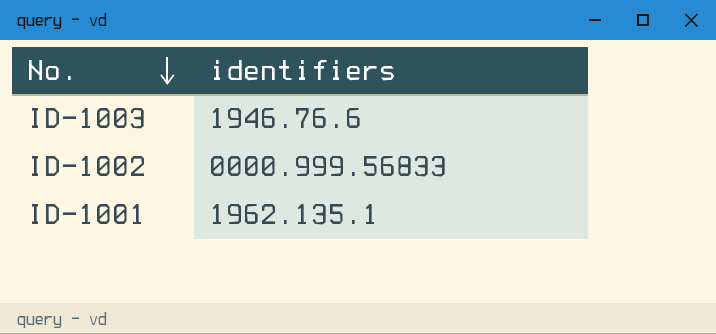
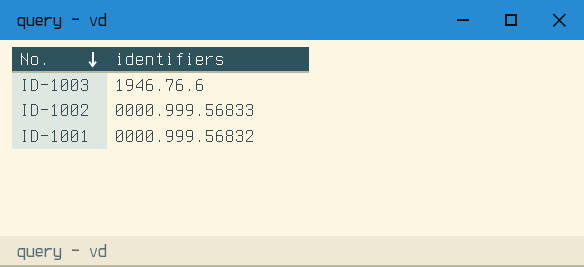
ID-1001 | identifiers: 1962.135.1 -> 0000.999.56832

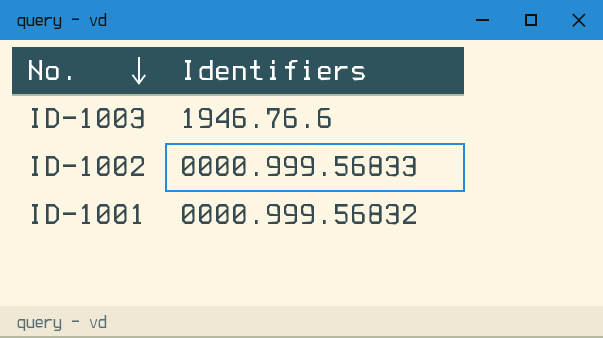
column name: identifiers -> Identifiers

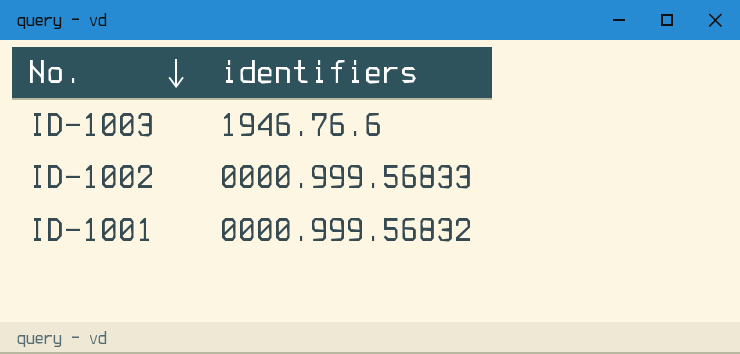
column name: Identifiers -> identifiers

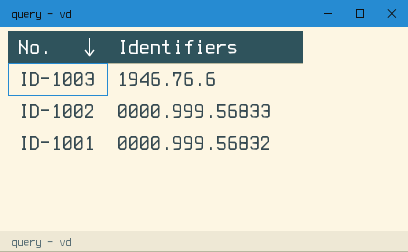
column name: identifiers -> Identifiers

